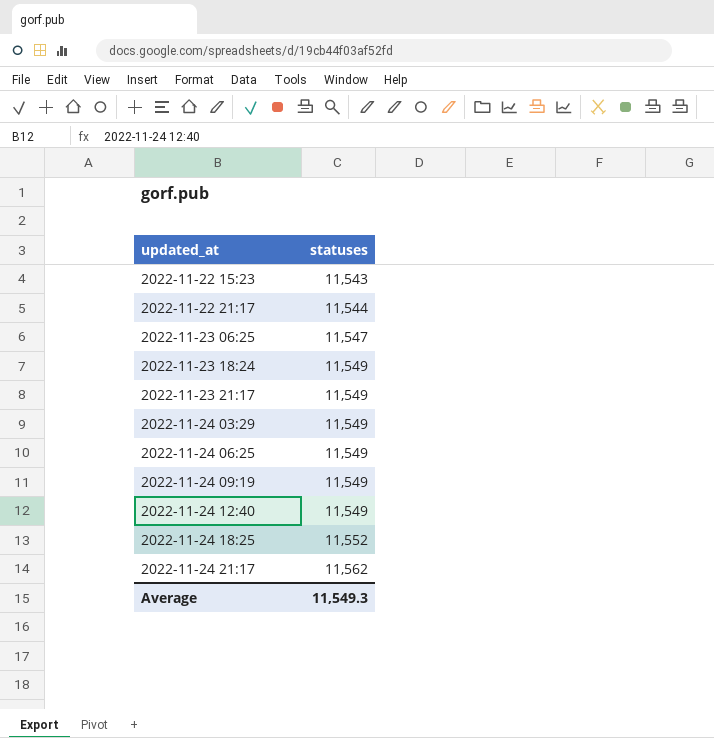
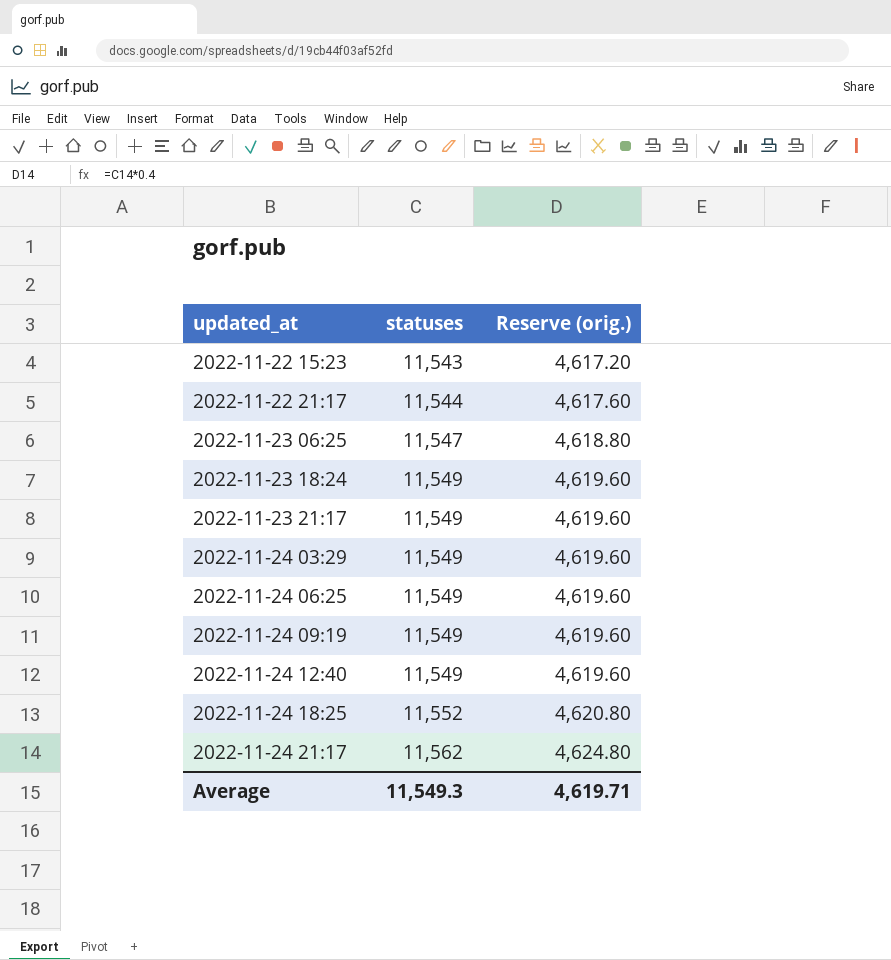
column Reserve (orig.) | formula: none -> [statuses] * 0.4

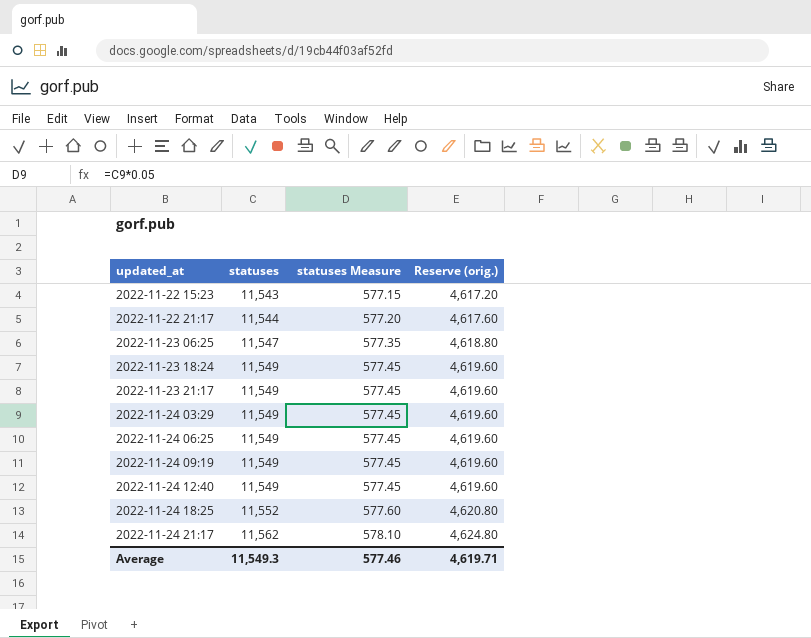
column statuses Measure | formula: none -> [statuses] * 0.05

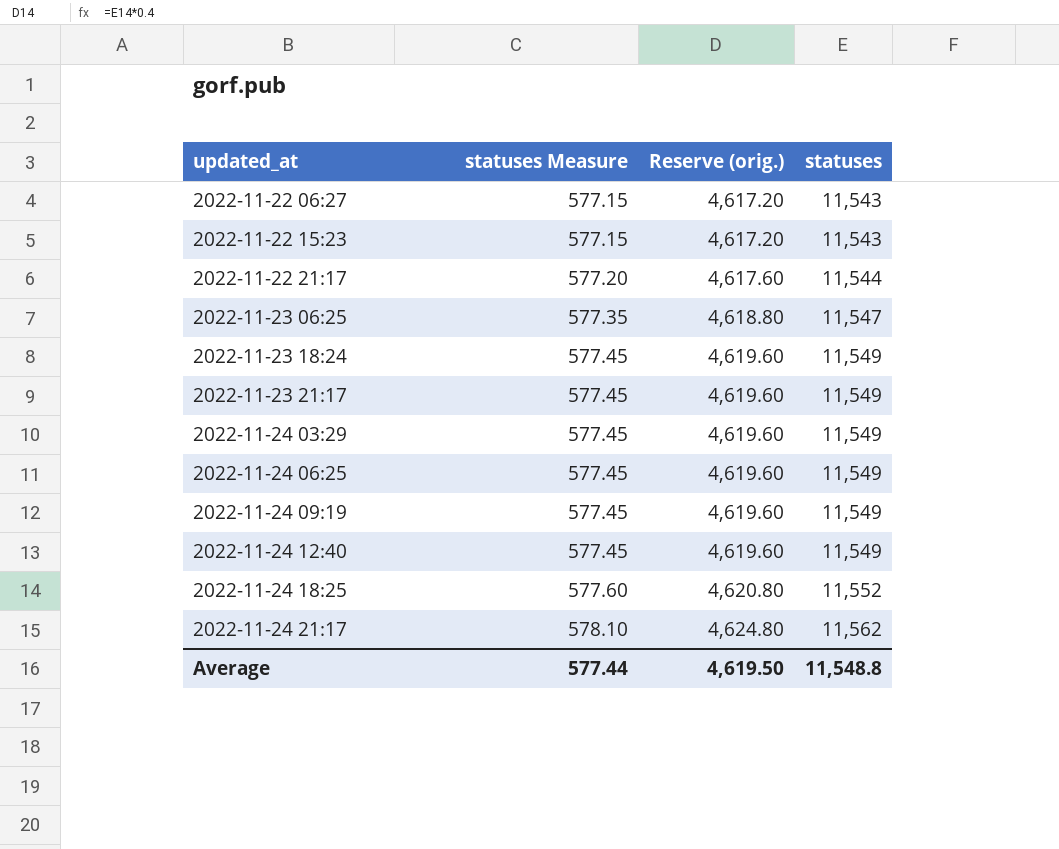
column statuses | position: 2 -> 4
row 2022-11-22 06:27: none -> 577.15 | 4,617.20 | 11,543
Average | statuses Measure: 577.46 -> 577.44
Average | Reserve (orig.): 4,619.71 -> 4,619.50
Average | statuses: 11,549.3 -> 11,548.8

